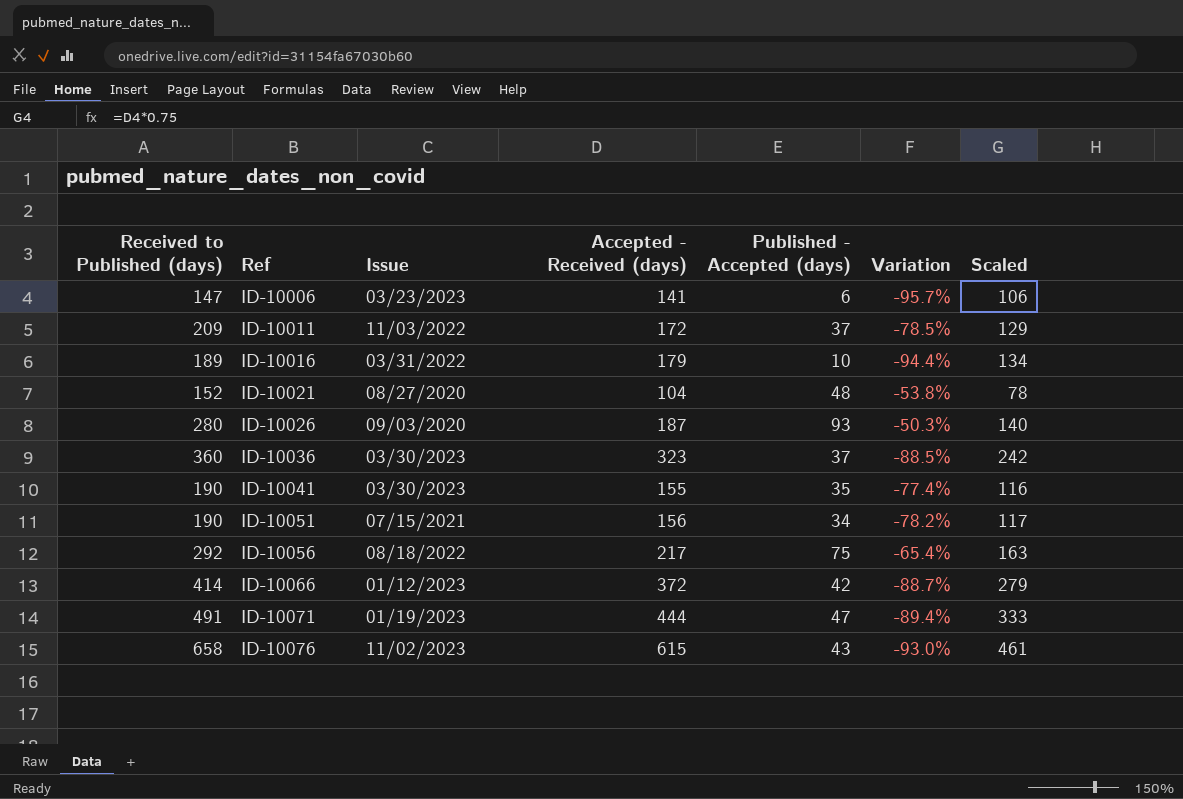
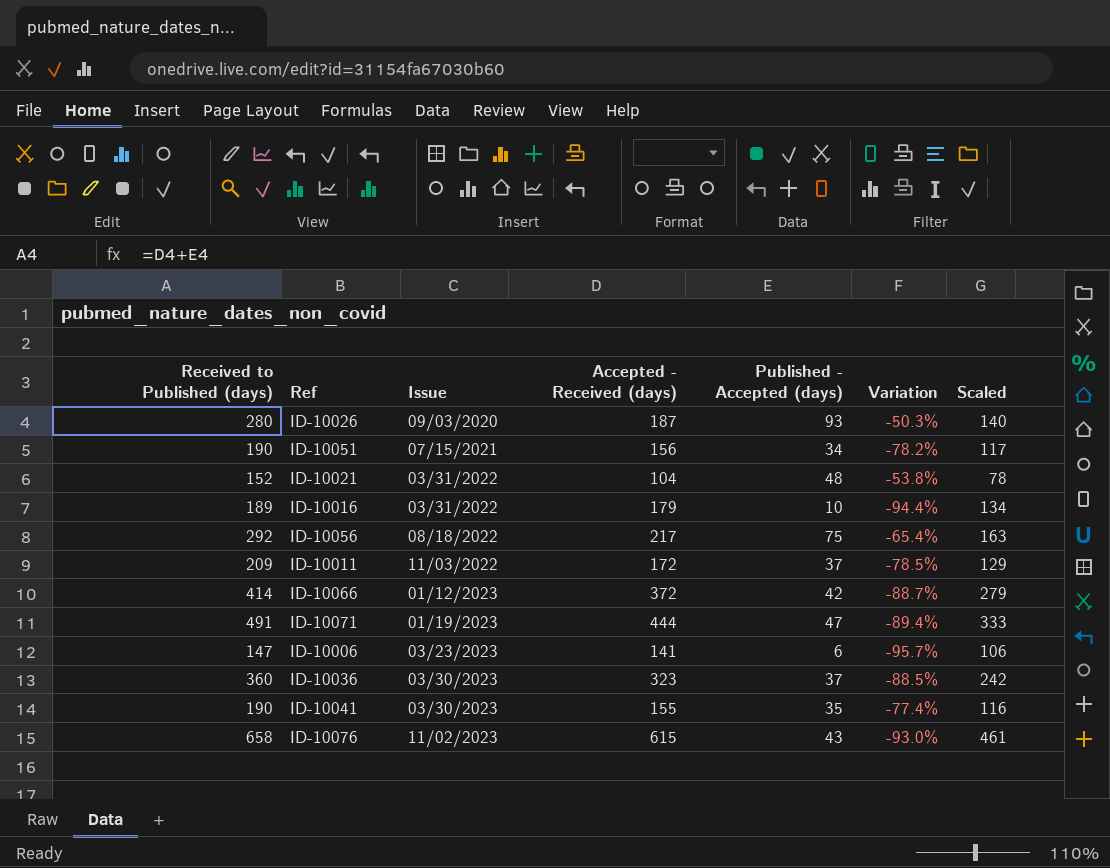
row order: Ref ascending -> Issue ascending
ID-10021 | Issue: 08/27/2020 -> 03/31/2022

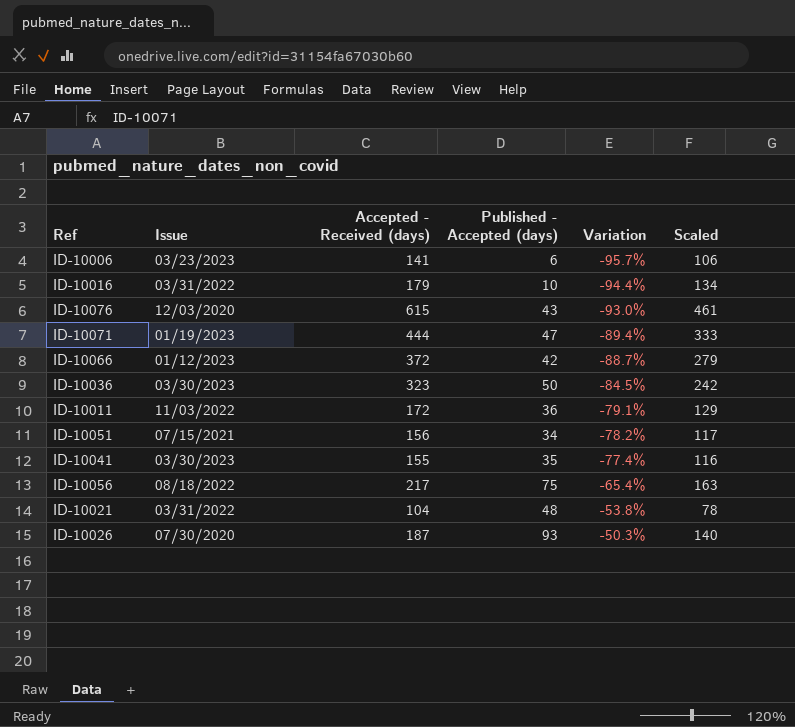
row order: Issue ascending -> Variation ascending
column Received to Published (days) | formula: [Accepted - Received (days)] + [Published - Accepted (days)] -> none
ID-10076 | Issue: 11/02/2023 -> 12/03/2020
ID-10036 | Published - Accepted (days): 37 -> 50
ID-10036 | Variation: -88.5% -> -84.5%
ID-10011 | Published - Accepted (days): 37 -> 36
ID-10011 | Variation: -78.5% -> -79.1%
ID-10026 | Issue: 09/03/2020 -> 07/30/2020

